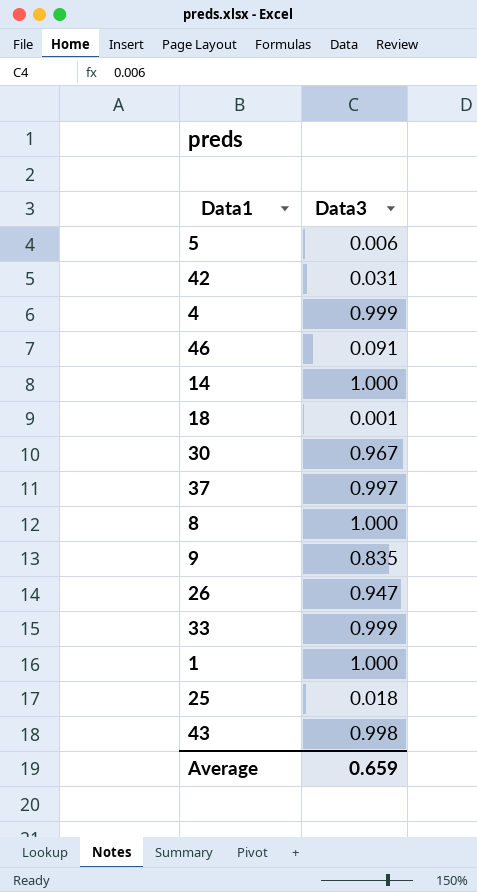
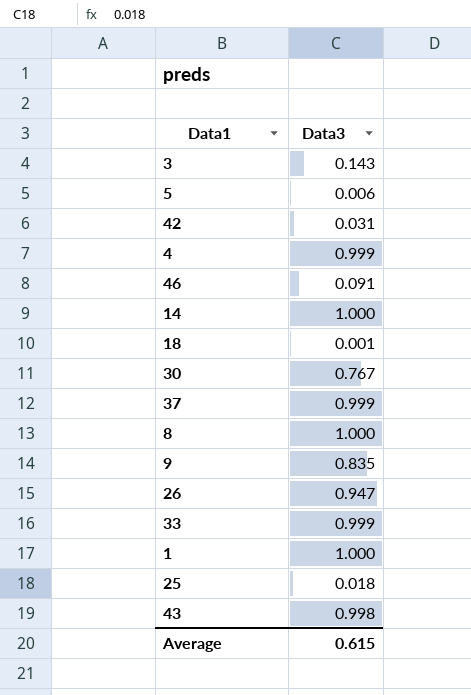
row 3: none -> 0.143
30 | Data3: 0.967 -> 0.767
37 | Data3: 0.997 -> 0.999
Average | Data3: 0.659 -> 0.615

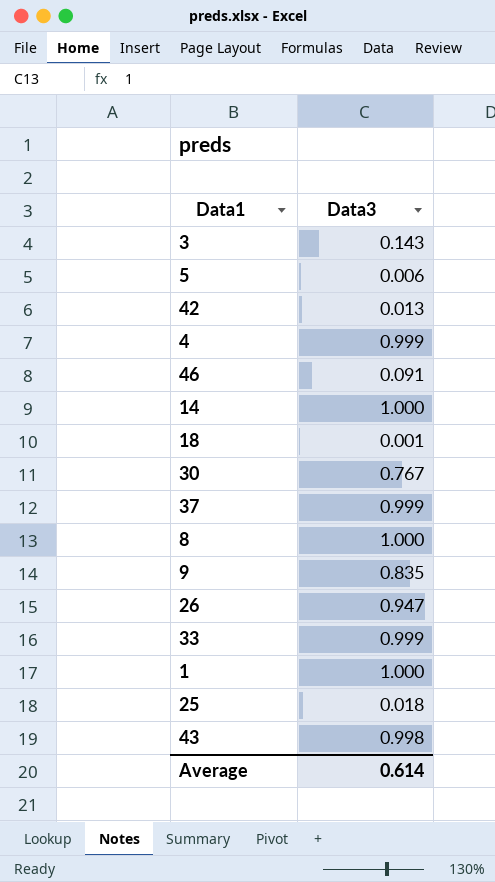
42 | Data3: 0.031 -> 0.013
Average | Data3: 0.615 -> 0.614

